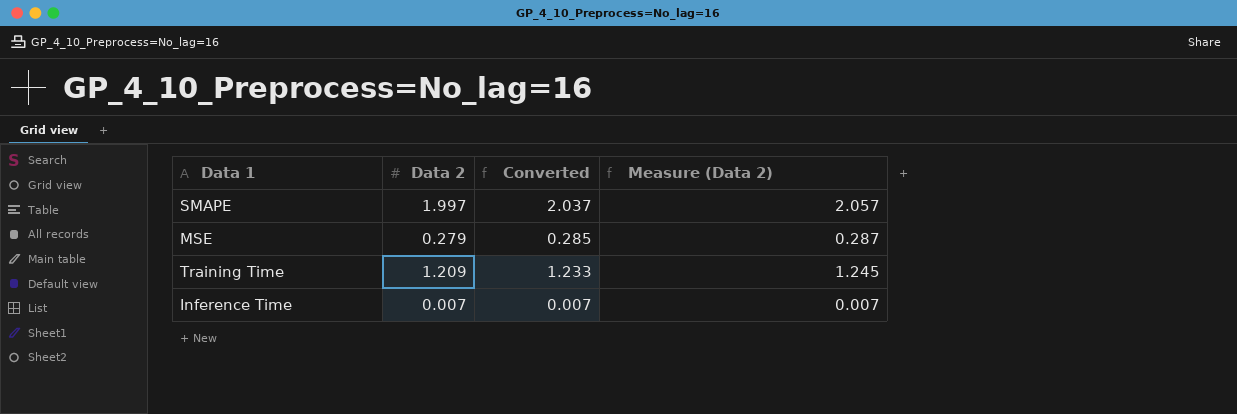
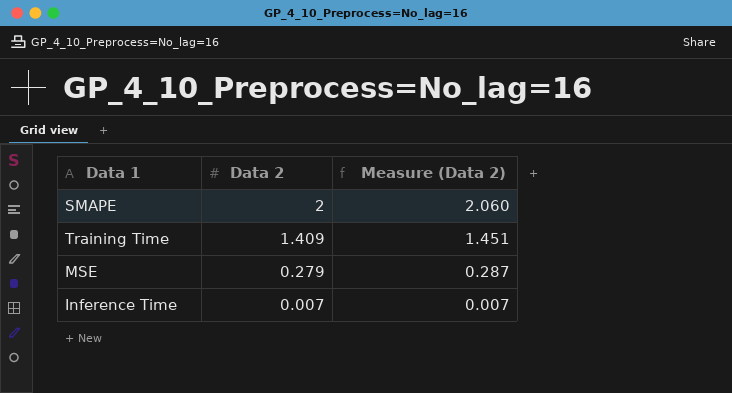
row order: none -> Data 2 descending
column Converted | formula: [Data 2] * 1.02 -> none
SMAPE | Data 2: 1.997 -> 2
SMAPE | Measure (Data 2): 2.057 -> 2.060
Training Time | Data 2: 1.209 -> 1.409
Training Time | Measure (Data 2): 1.245 -> 1.451

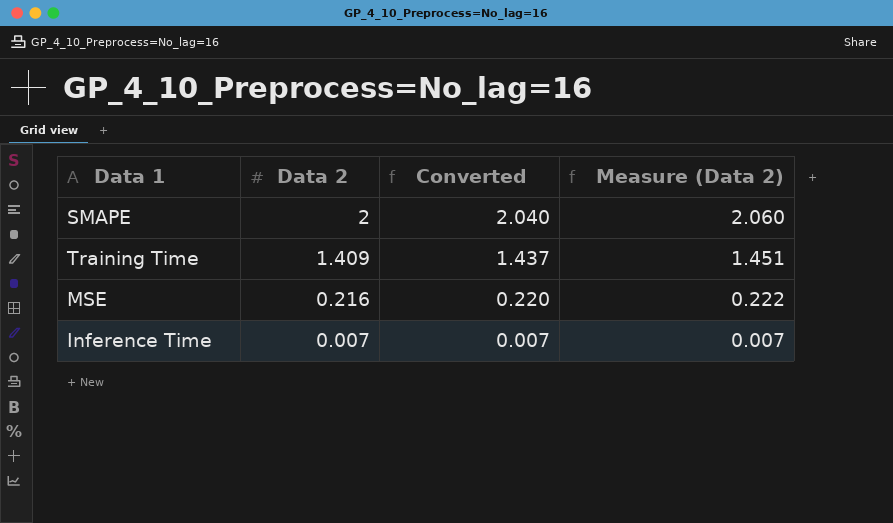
column Converted | formula: none -> [Data 2] * 1.02
MSE | Data 2: 0.279 -> 0.216
MSE | Measure (Data 2): 0.287 -> 0.222

